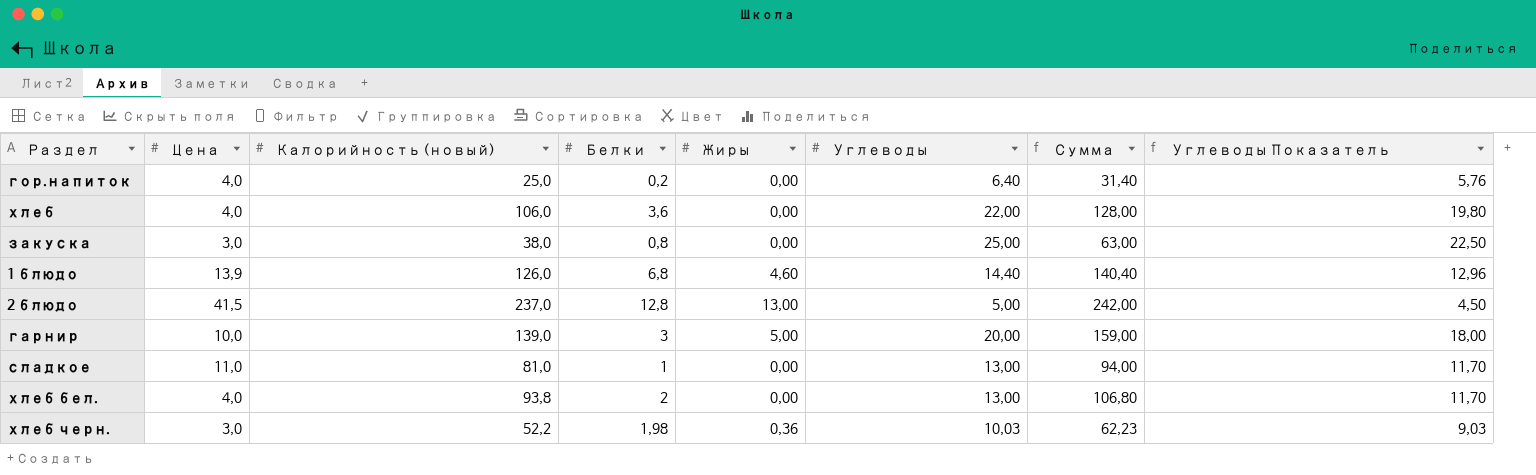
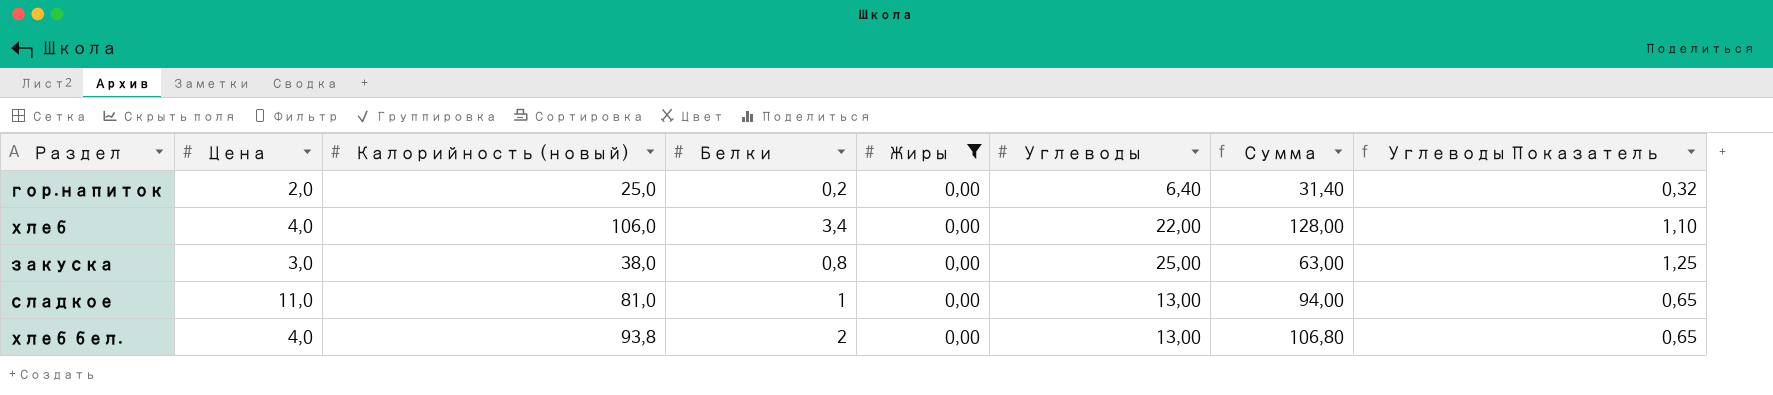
filter: none -> Жиры = 0,00
column Углеводы Показатель | formula: [Углеводы] * 0,9 -> [Углеводы] * 0,05
гор.напиток | Цена: 4,0 -> 2,0
хлеб | Белки: 3,6 -> 3,4

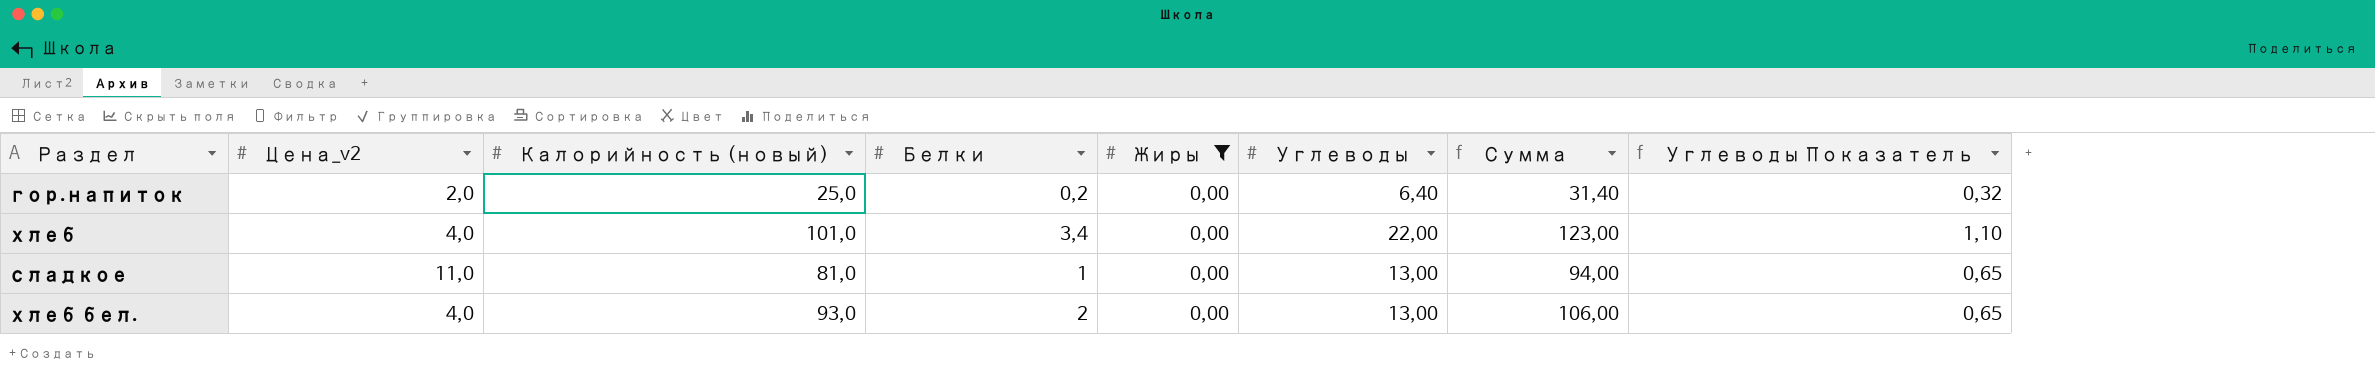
column name: Цена -> Цена_v2
row закуска: 3,0 | 38,0 | 0,8 | 0,00 | 25,00 | 63,00 | 1,25 -> none
хлеб | Калорийность (новый): 106,0 -> 101,0
хлеб | Сумма: 128,00 -> 123,00
хлеб бел. | Калорийность (новый): 93,8 -> 93,0
хлеб бел. | Сумма: 106,80 -> 106,00

